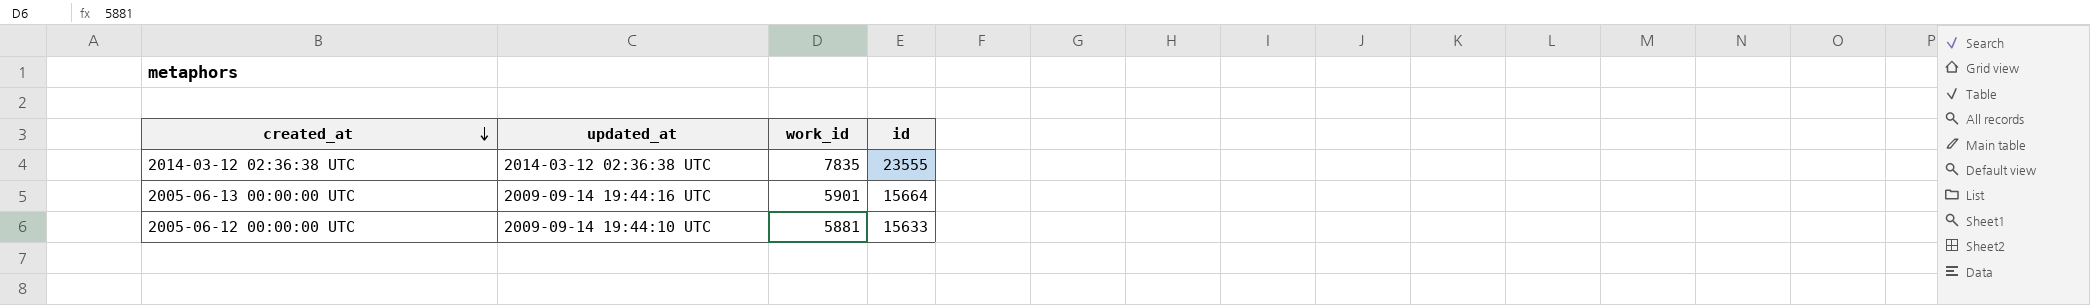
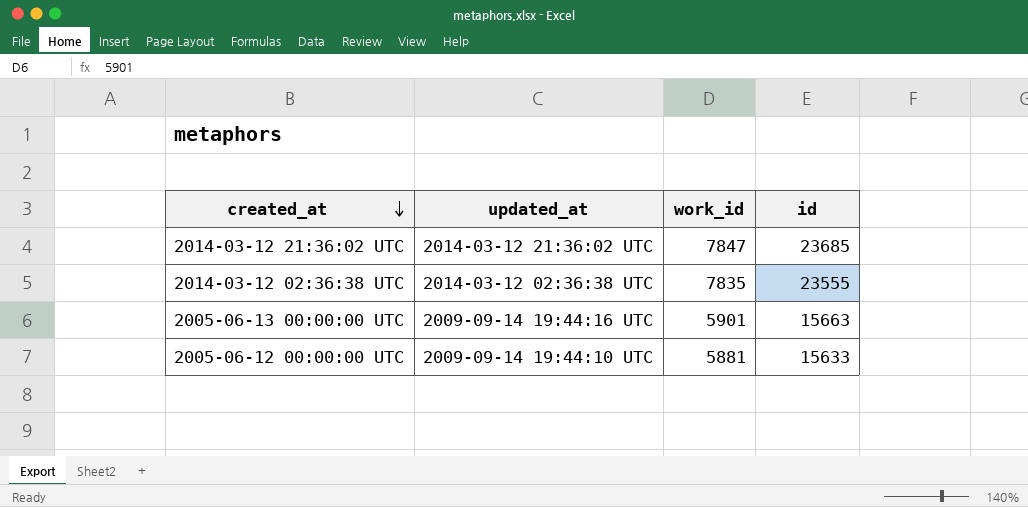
row 2014-03-12 21:36:02 UTC: none -> 2014-03-12 21:36:02 UTC | 7847 | 23685
2005-06-13 00:00:00 UTC | id: 15664 -> 15663

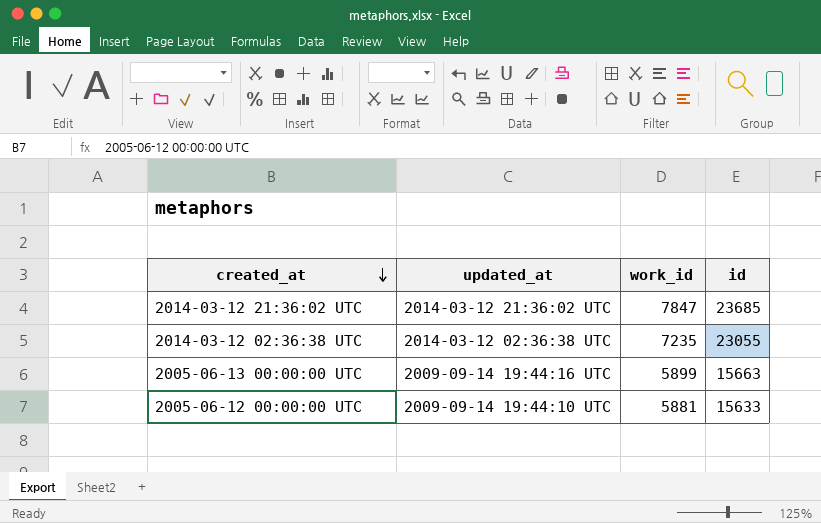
2014-03-12 02:36:38 UTC | work_id: 7835 -> 7235
2014-03-12 02:36:38 UTC | id: 23555 -> 23055
2005-06-13 00:00:00 UTC | work_id: 5901 -> 5899

